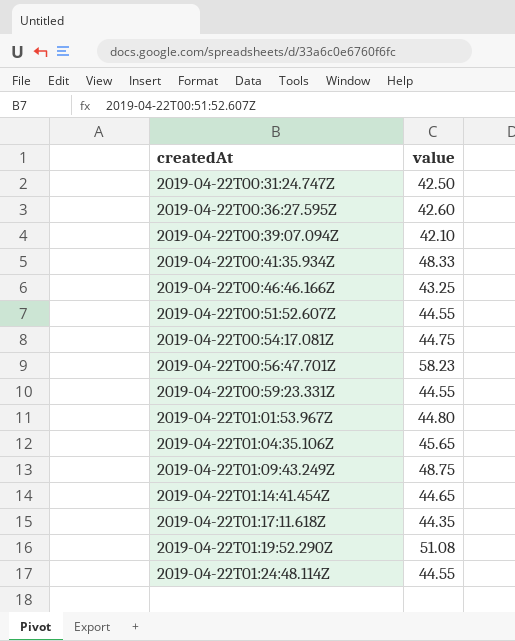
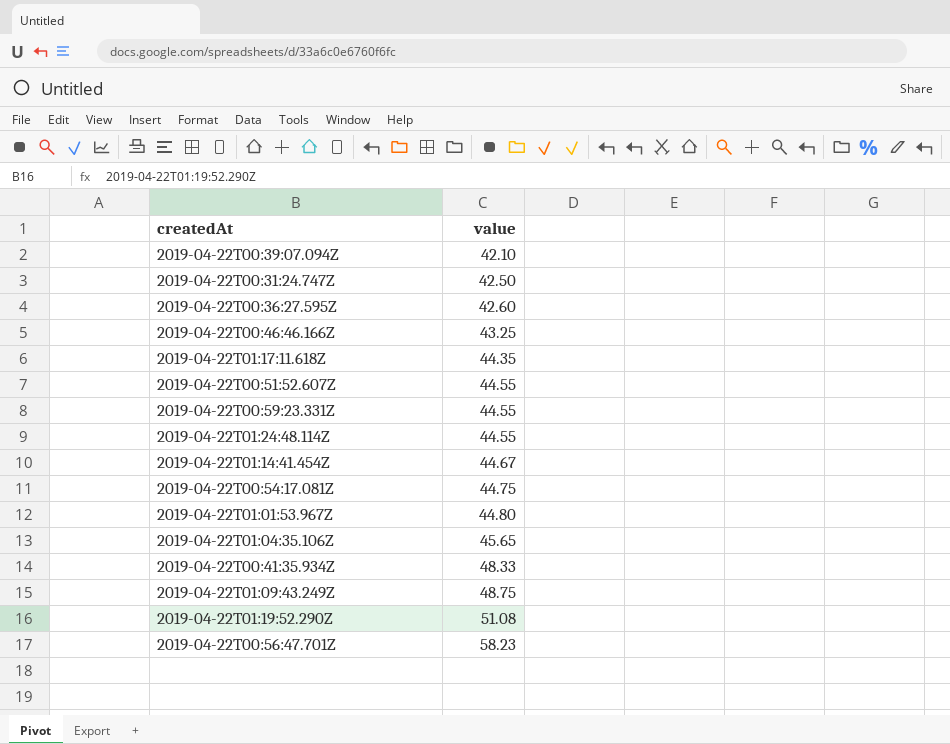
row order: createdAt ascending -> value ascending
2019-04-22T01:14:41.454Z | value: 44.65 -> 44.67

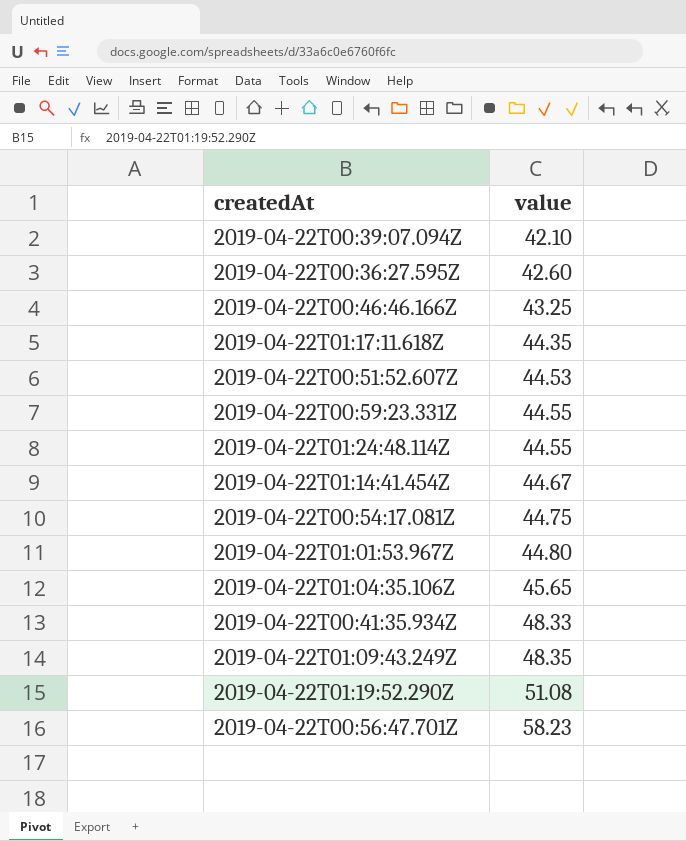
row 2019-04-22T00:31:24.747Z: 42.50 -> none
2019-04-22T00:51:52.607Z | value: 44.55 -> 44.53
2019-04-22T01:09:43.249Z | value: 48.75 -> 48.35

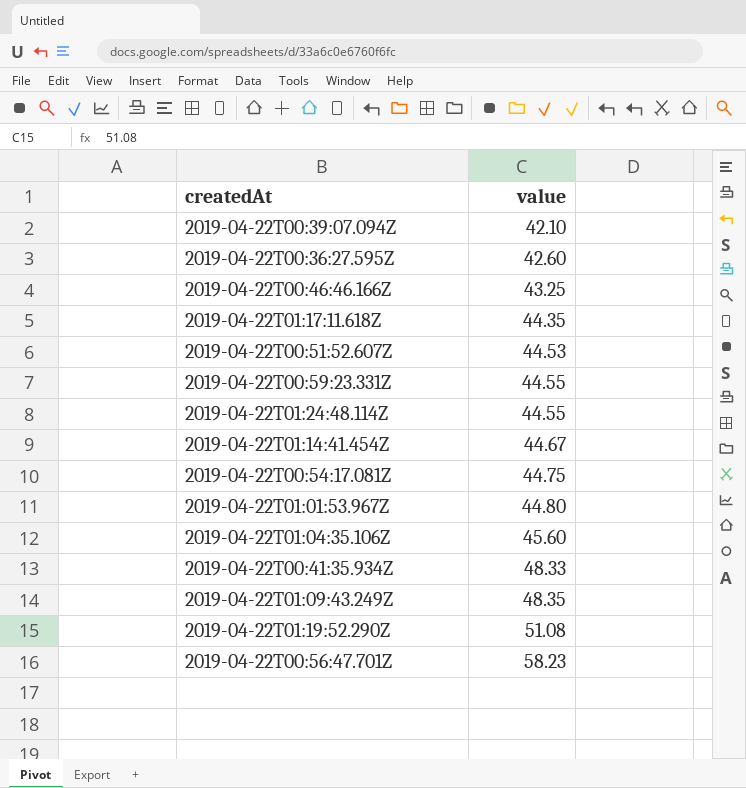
2019-04-22T01:04:35.106Z | value: 45.65 -> 45.60

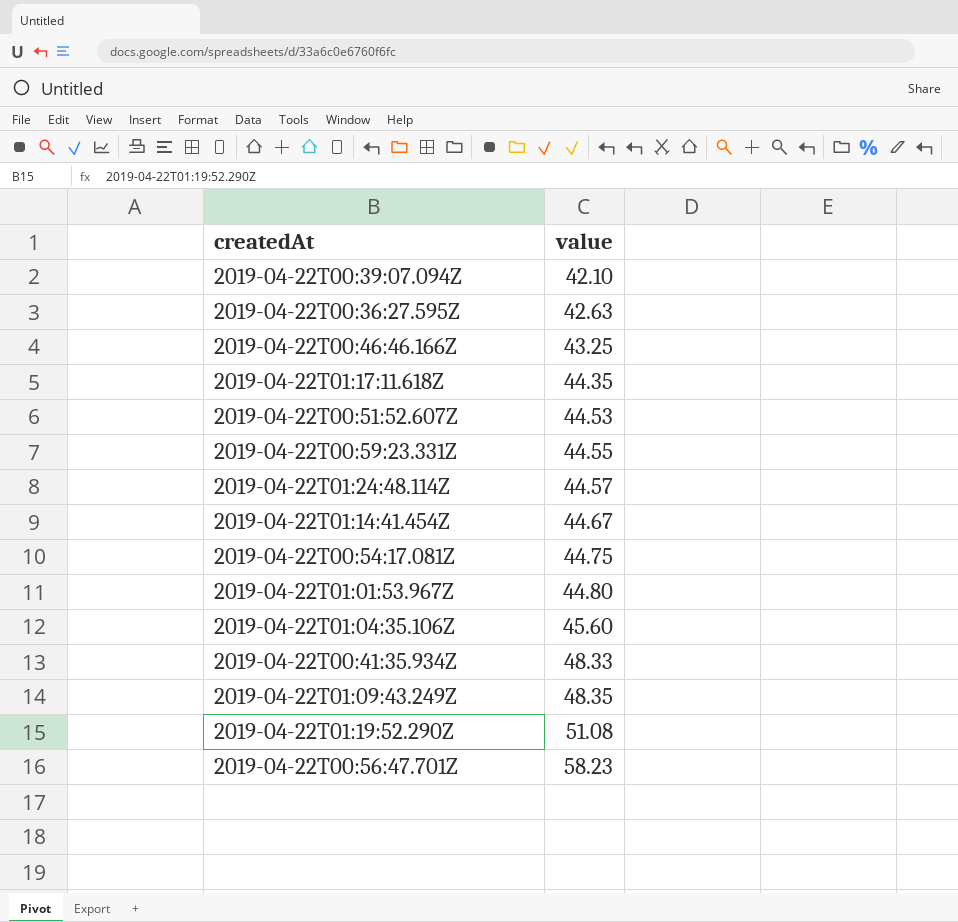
2019-04-22T00:36:27.595Z | value: 42.60 -> 42.63
2019-04-22T01:24:48.114Z | value: 44.55 -> 44.57

